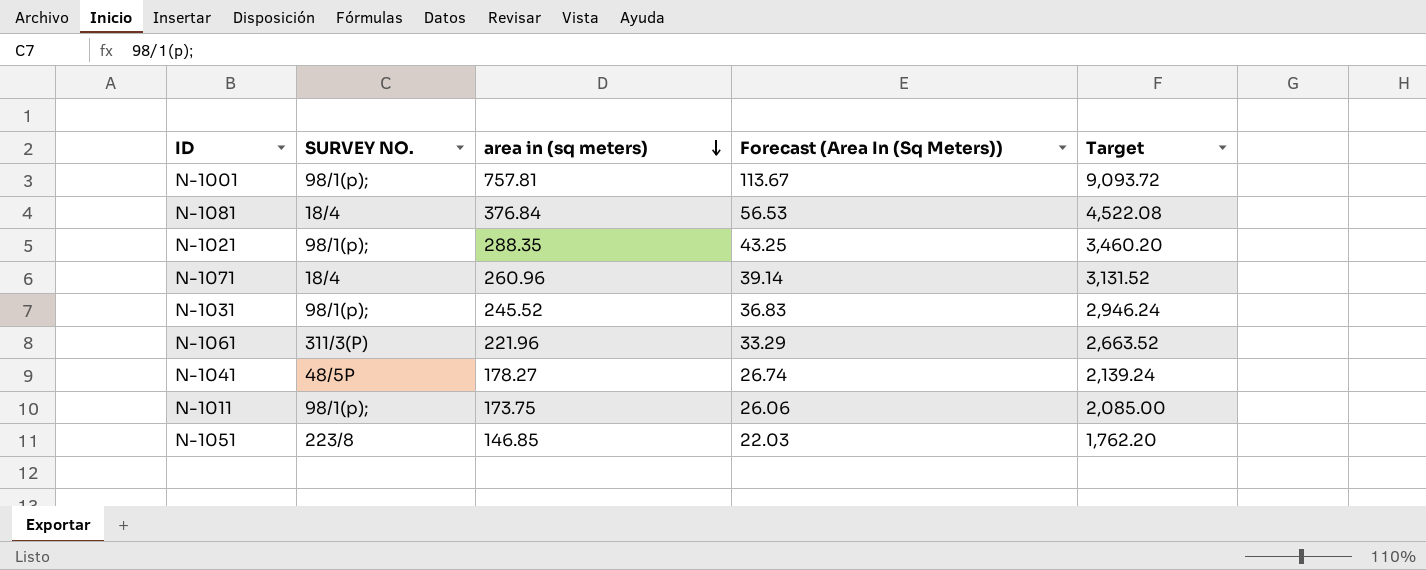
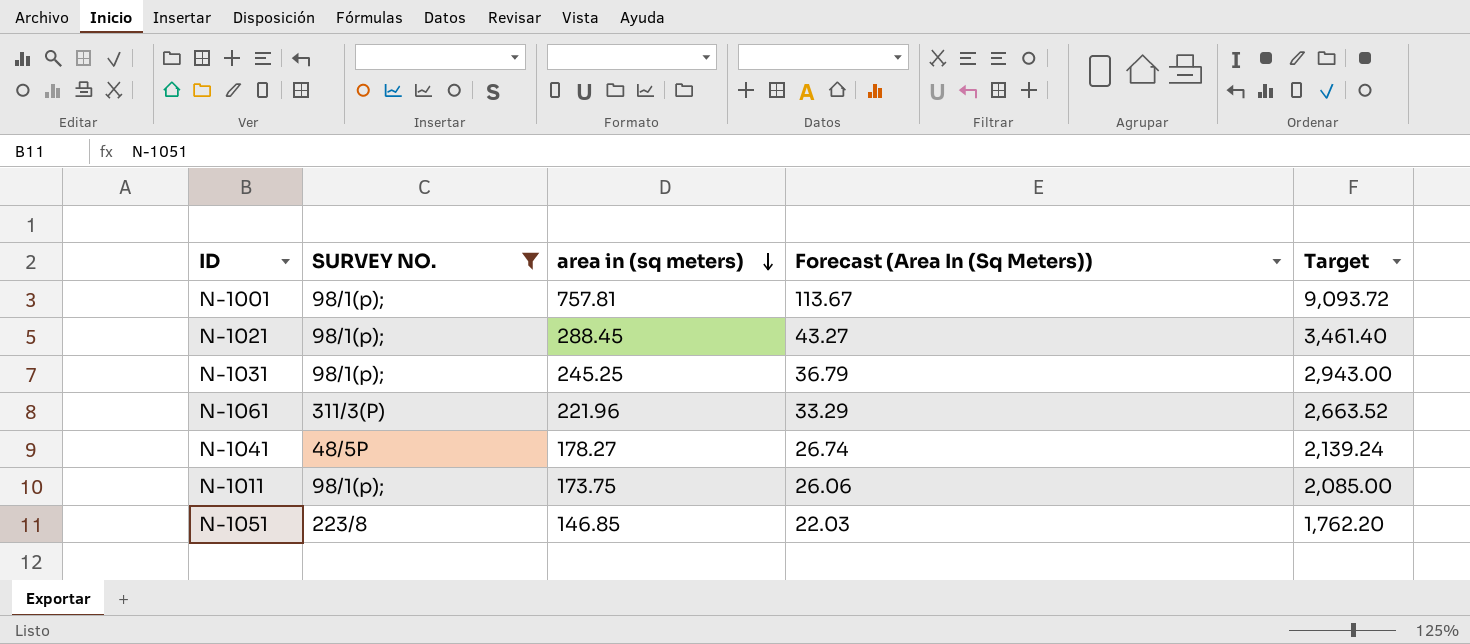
filter: none -> SURVEY NO. != 18/4
N-1021 | area in (sq meters): 288.35 -> 288.45
N-1021 | Forecast (Area In (Sq Meters)): 43.25 -> 43.27
N-1021 | Target: 3,460.20 -> 3,461.40
N-1031 | area in (sq meters): 245.52 -> 245.25
N-1031 | Forecast (Area In (Sq Meters)): 36.83 -> 36.79
N-1031 | Target: 2,946.24 -> 2,943.00

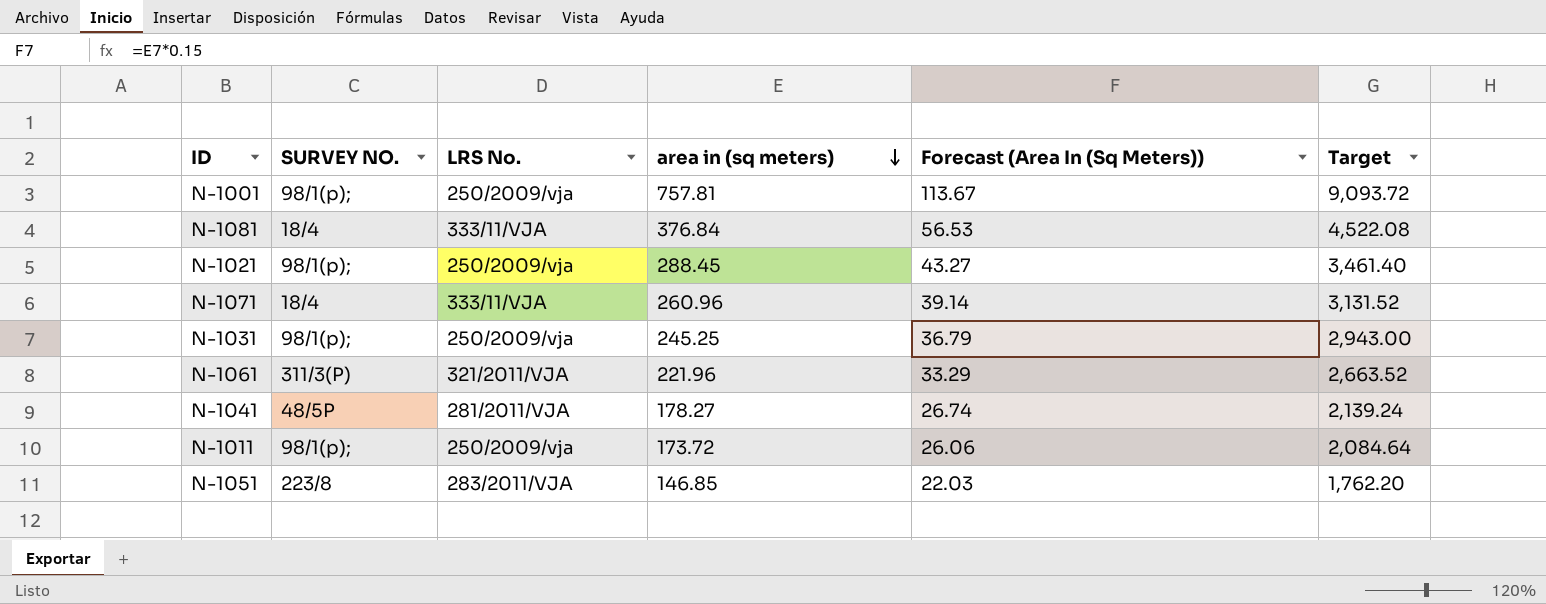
filter: SURVEY NO. != 18/4 -> none
column LRS No. | position: none -> 3
N-1011 | area in (sq meters): 173.75 -> 173.72
N-1011 | Target: 2,085.00 -> 2,084.64

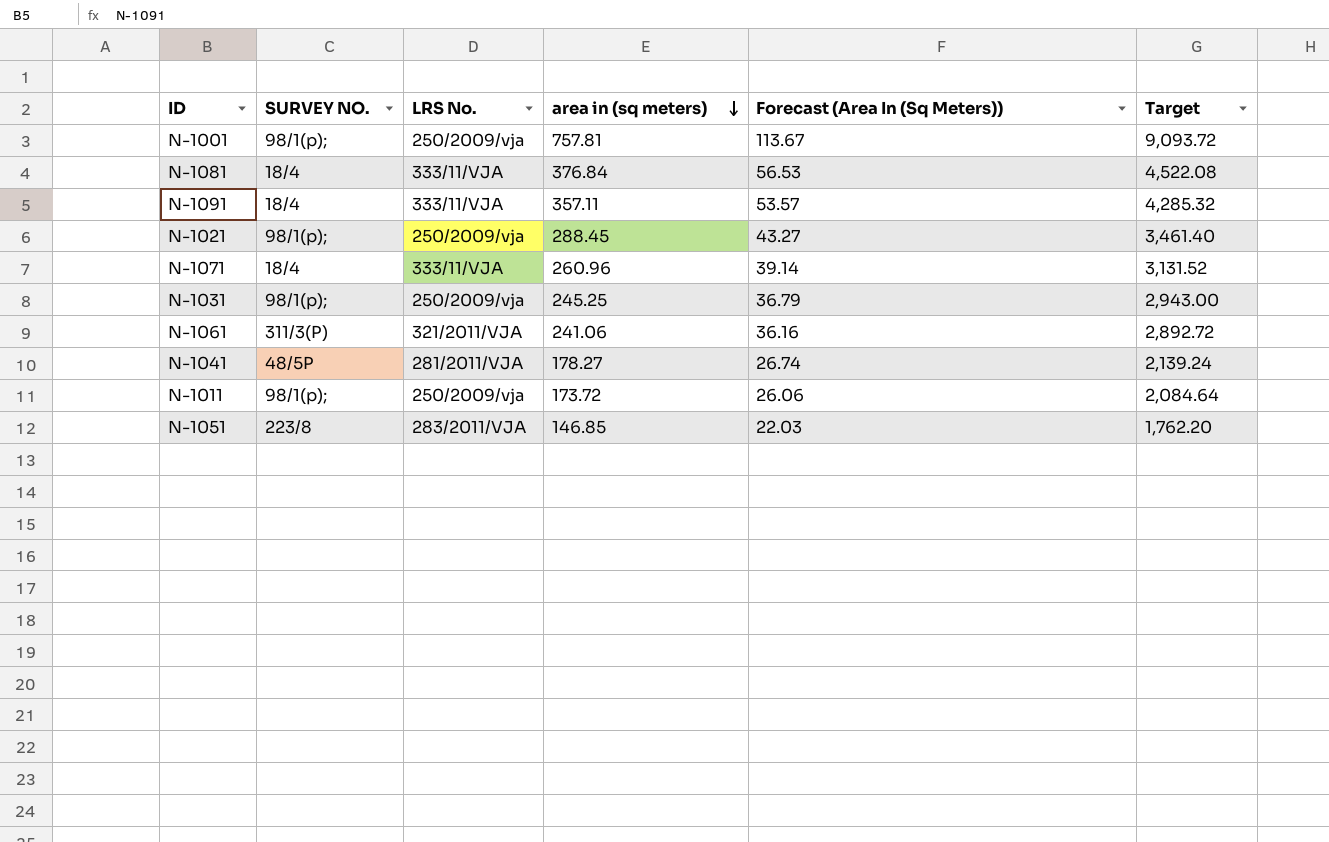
row N-1091: none -> 18/4 | 333/11/VJA | 357.11 | 53.57 | 4,285.32
N-1061 | area in (sq meters): 221.96 -> 241.06
N-1061 | Forecast (Area In (Sq Meters)): 33.29 -> 36.16
N-1061 | Target: 2,663.52 -> 2,892.72

